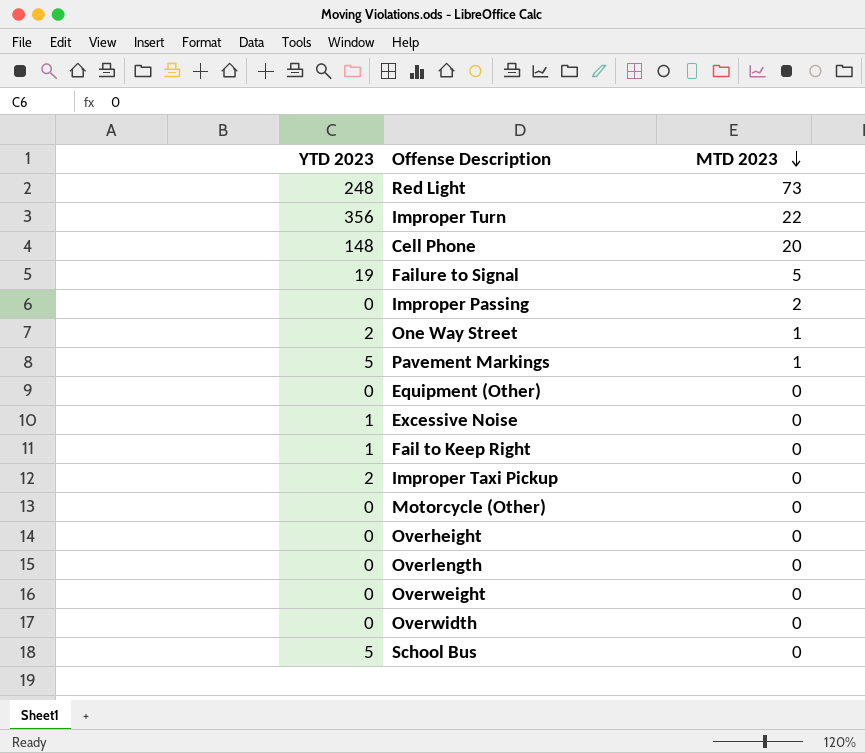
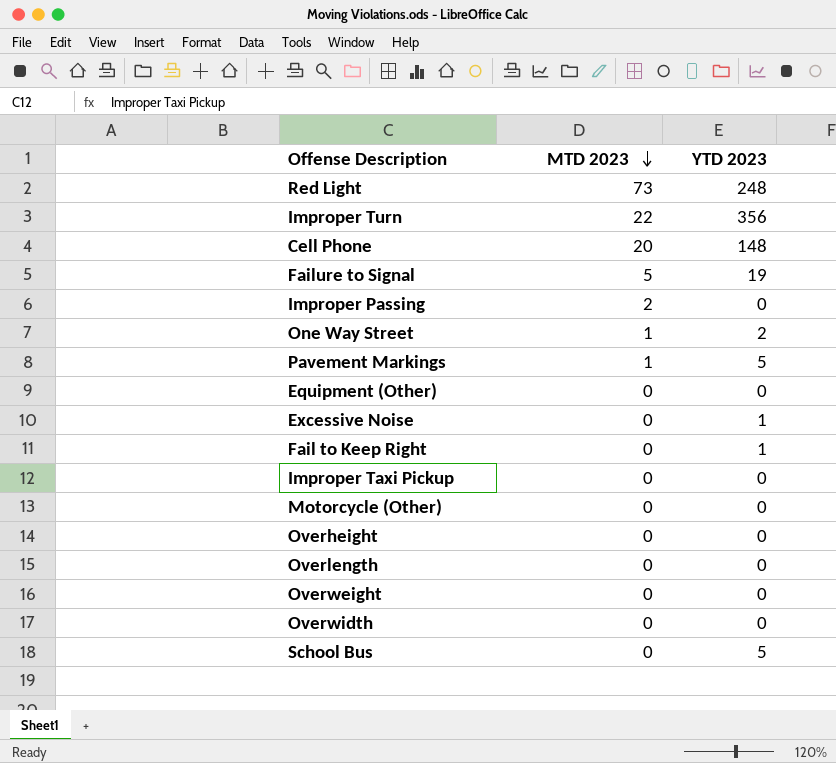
column YTD 2023 | position: 1 -> 3
Improper Taxi Pickup | YTD 2023: 2 -> 0

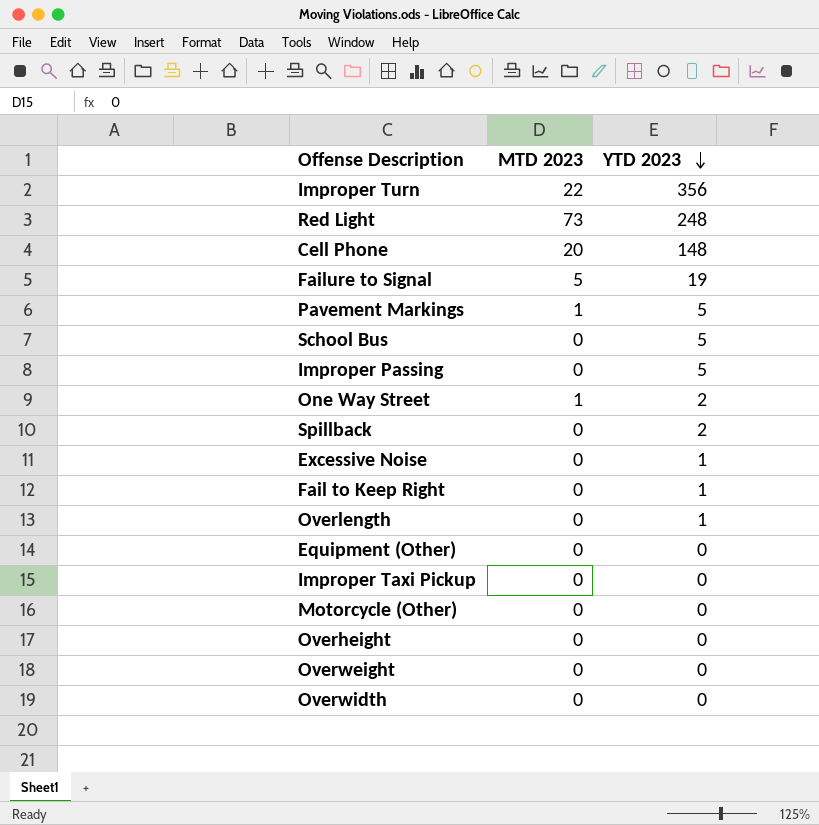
row order: MTD 2023 descending -> YTD 2023 descending
Improper Passing | MTD 2023: 2 -> 0
Improper Passing | YTD 2023: 0 -> 5
row Spillback: none -> 0 | 2
Overlength | YTD 2023: 0 -> 1

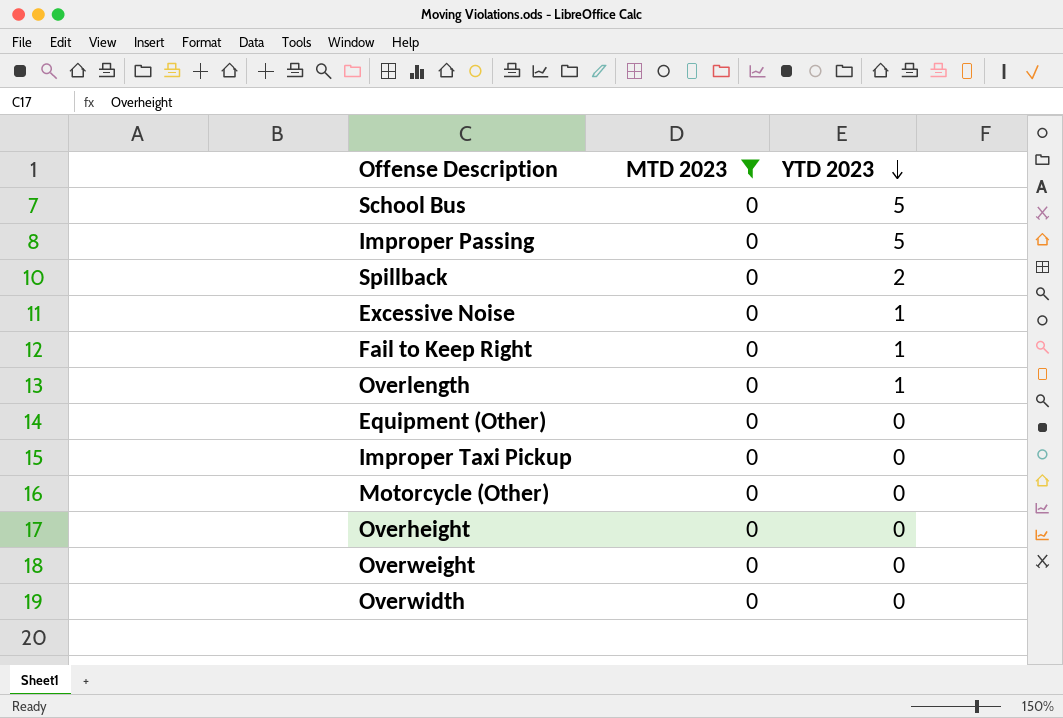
filter: none -> MTD 2023 = 0

